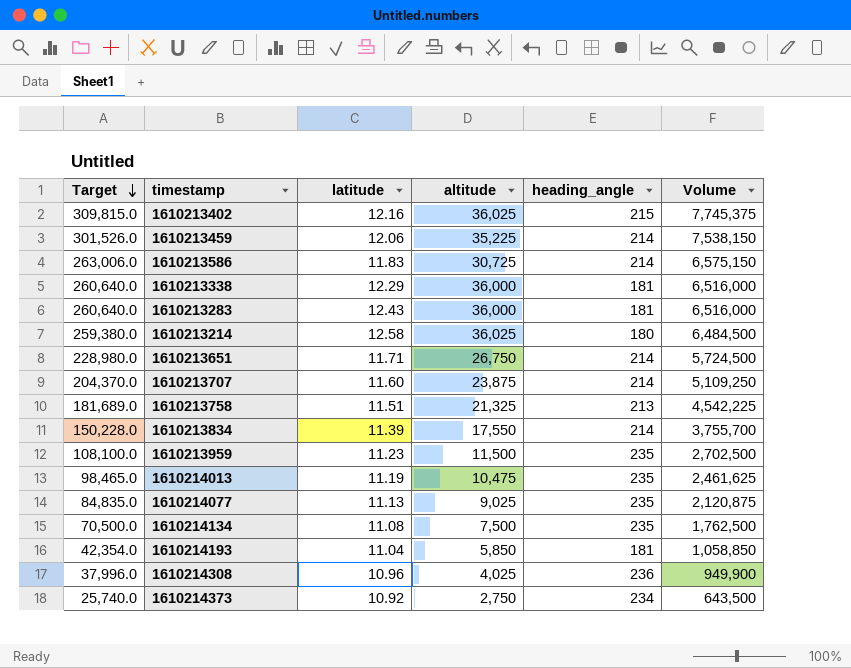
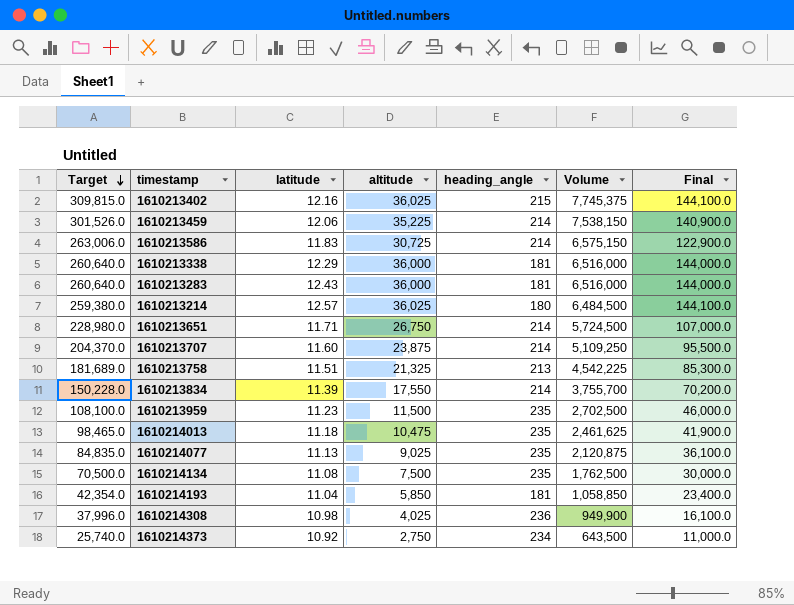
column Final | formula: none -> [altitude] * 4
1610213214 | latitude: 12.58 -> 12.57
1610214013 | latitude: 11.19 -> 11.18
1610214308 | latitude: 10.96 -> 10.98

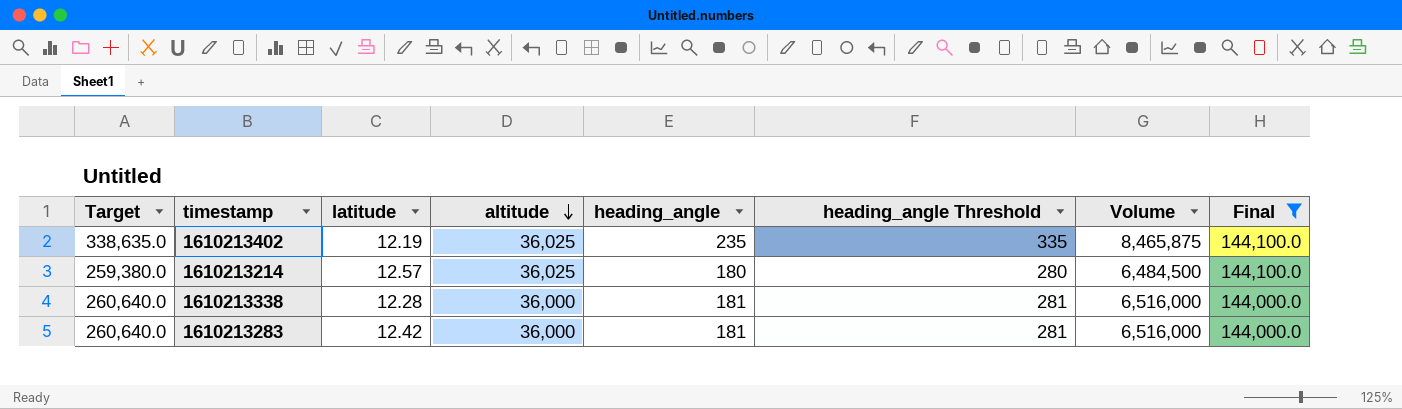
filter: none -> Final >= 144,000.0
row order: Target descending -> altitude descending
column heading_angle Threshold | formula: none -> [heading_angle] + 100
1610213402 | Target: 309,815.0 -> 338,635.0
1610213402 | latitude: 12.16 -> 12.19
1610213402 | heading_angle: 215 -> 235
1610213402 | Volume: 7,745,375 -> 8,465,875
1610213338 | latitude: 12.29 -> 12.28
1610213283 | latitude: 12.43 -> 12.42

